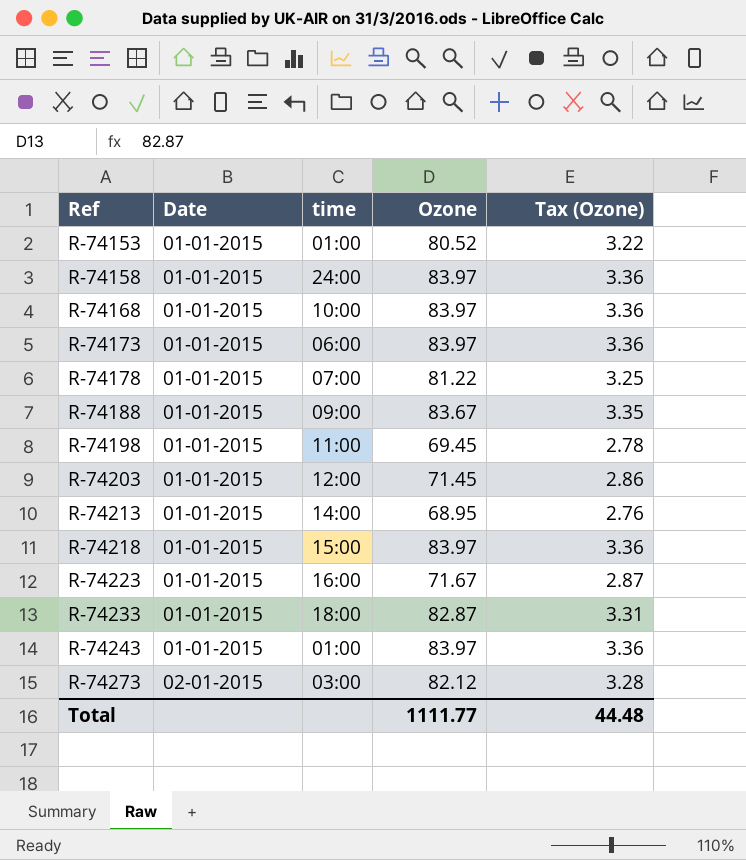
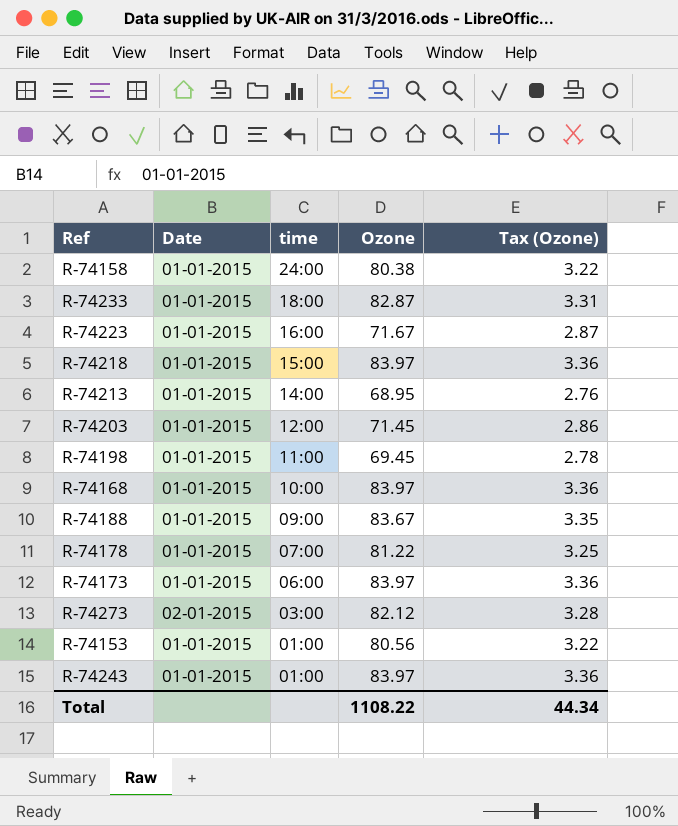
row order: Ref ascending -> time descending
R-74158 | Ozone: 83.97 -> 80.38
R-74158 | Tax (Ozone): 3.36 -> 3.22
R-74153 | Ozone: 80.52 -> 80.56
Total | Ozone: 1111.77 -> 1108.22
Total | Tax (Ozone): 44.48 -> 44.34

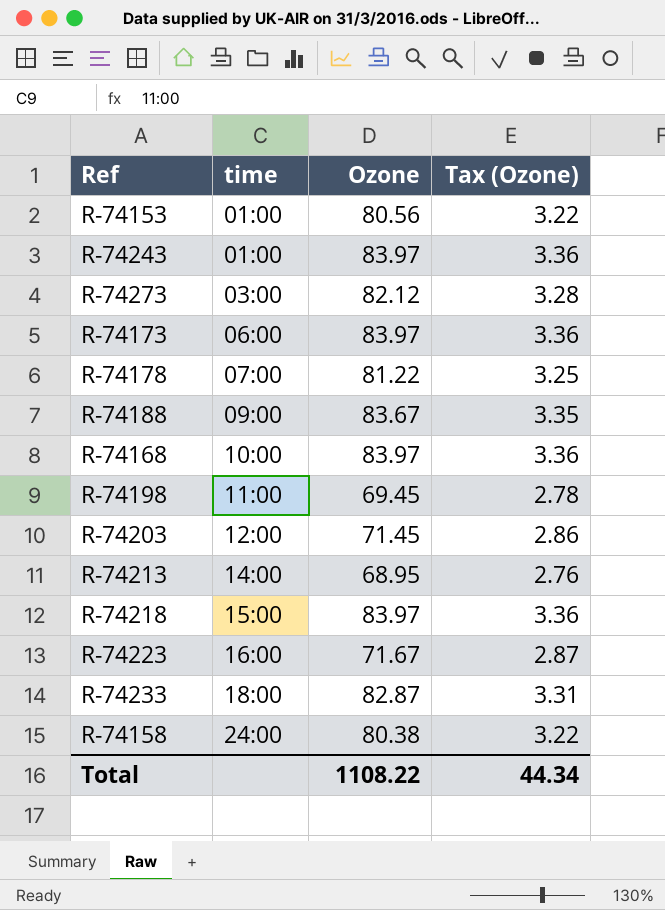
row order: time descending -> time ascending
column Date | position: 2 -> none

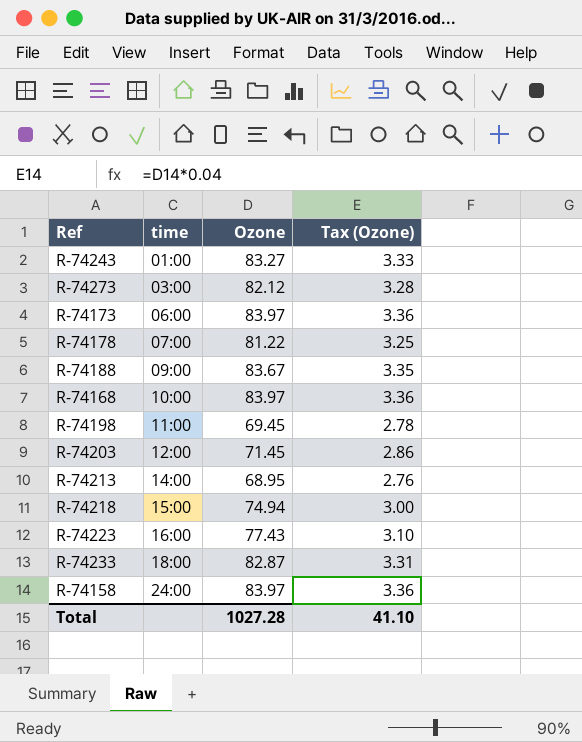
row R-74153: 01:00 | 80.56 | 3.22 -> none
R-74243 | Ozone: 83.97 -> 83.27
R-74243 | Tax (Ozone): 3.36 -> 3.33
R-74218 | Ozone: 83.97 -> 74.94
R-74218 | Tax (Ozone): 3.36 -> 3.00
R-74223 | Ozone: 71.67 -> 77.43
R-74223 | Tax (Ozone): 2.87 -> 3.10
R-74158 | Ozone: 80.38 -> 83.97
R-74158 | Tax (Ozone): 3.22 -> 3.36
Total | Ozone: 1108.22 -> 1027.28
Total | Tax (Ozone): 44.34 -> 41.10

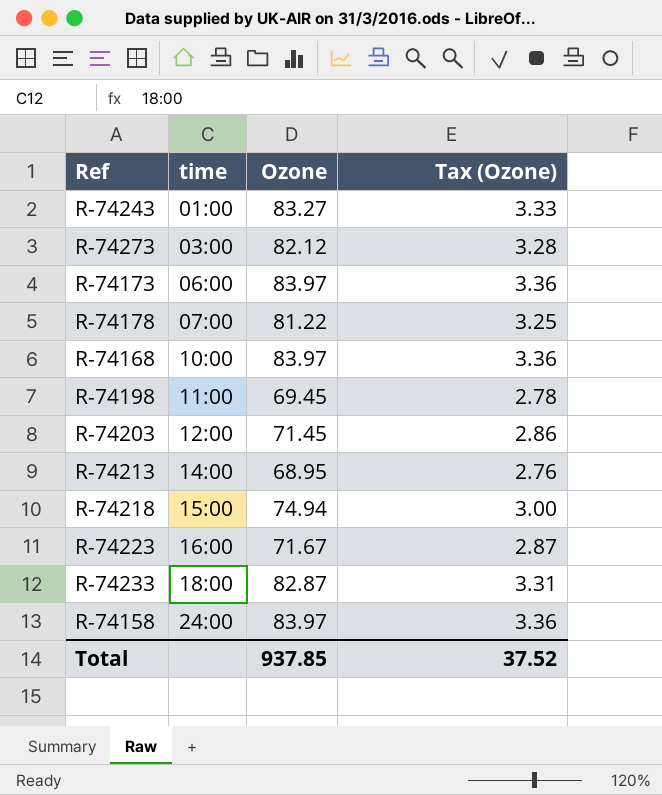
row R-74188: 09:00 | 83.67 | 3.35 -> none
R-74223 | Ozone: 77.43 -> 71.67
R-74223 | Tax (Ozone): 3.10 -> 2.87
Total | Ozone: 1027.28 -> 937.85
Total | Tax (Ozone): 41.10 -> 37.52

